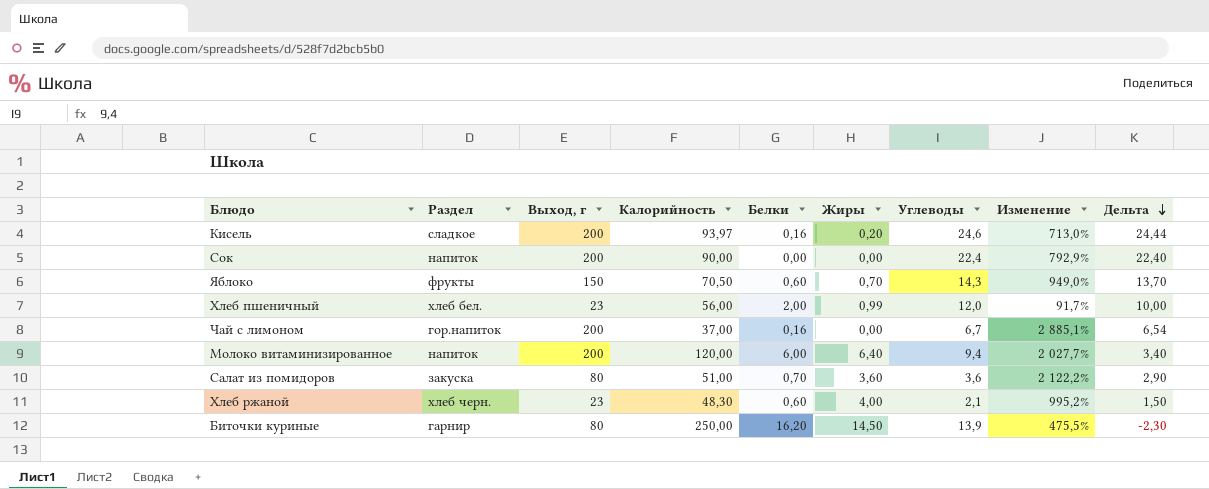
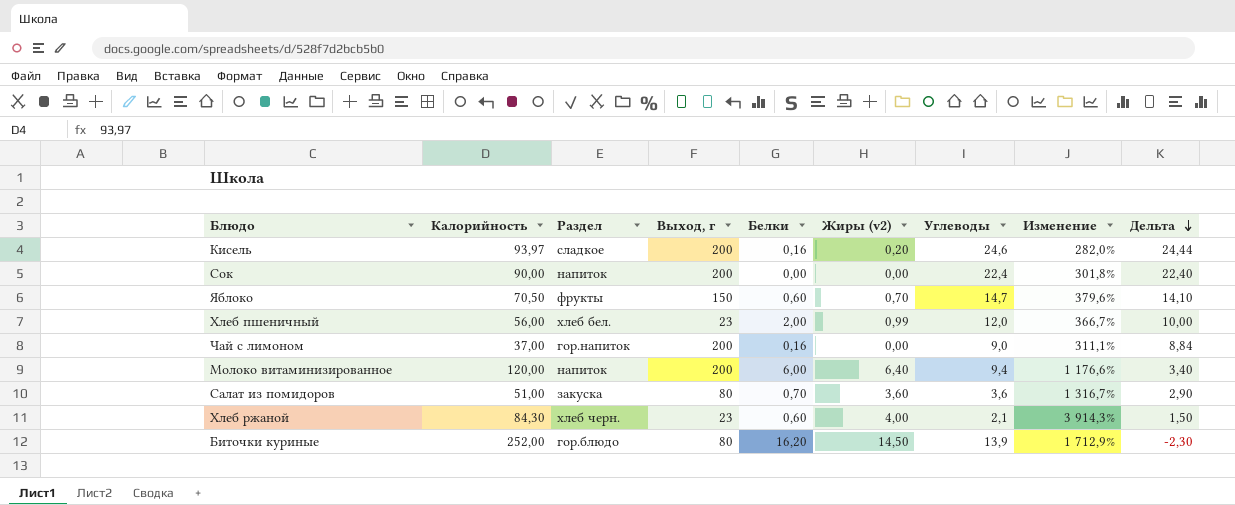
column Калорийность | position: 4 -> 2
column name: Жиры -> Жиры (v2)
column Изменение | formula: ([Выход, г] - [Углеводы]) / [Углеводы] -> ([Калорийность] - [Углеводы]) / [Углеводы]
Яблоко | Углеводы: 14,3 -> 14,7
Яблоко | Дельта: 13,70 -> 14,10
Чай с лимоном | Углеводы: 6,7 -> 9,0
Чай с лимоном | Дельта: 6,54 -> 8,84
Хлеб ржаной | Калорийность: 48,30 -> 84,30
Биточки куриные | Калорийность: 250,00 -> 252,00
Биточки куриные | Раздел: гарнир -> гор.блюдо

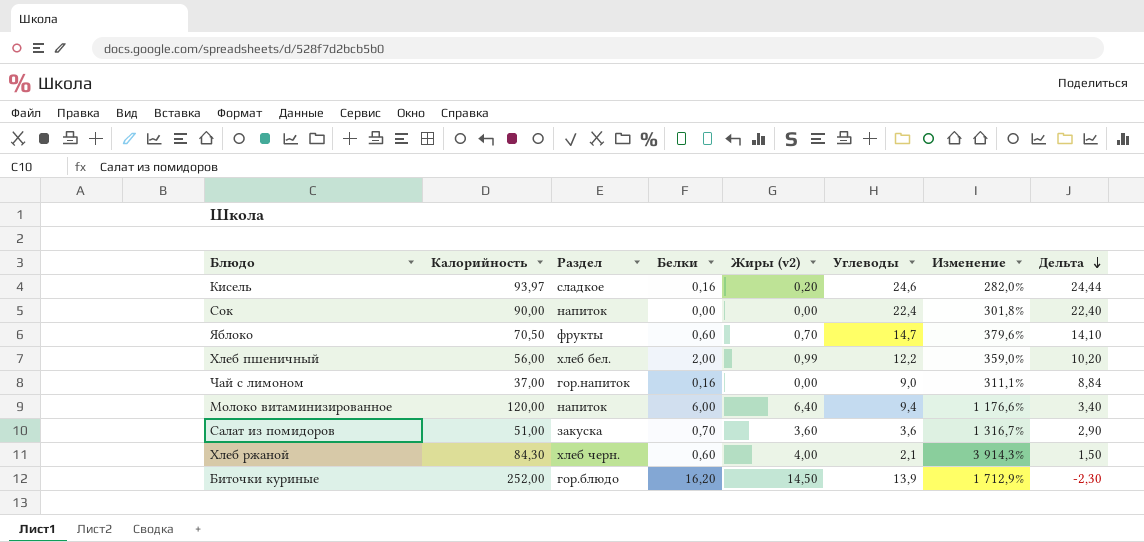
column Выход, г | position: 4 -> none
Хлеб пшеничный | Углеводы: 12,0 -> 12,2
Хлеб пшеничный | Изменение: 366,7% -> 359,0%
Хлеб пшеничный | Дельта: 10,00 -> 10,20

